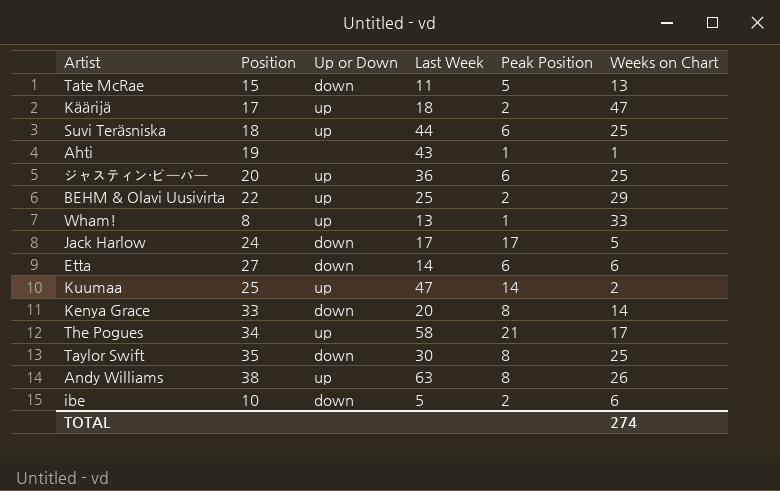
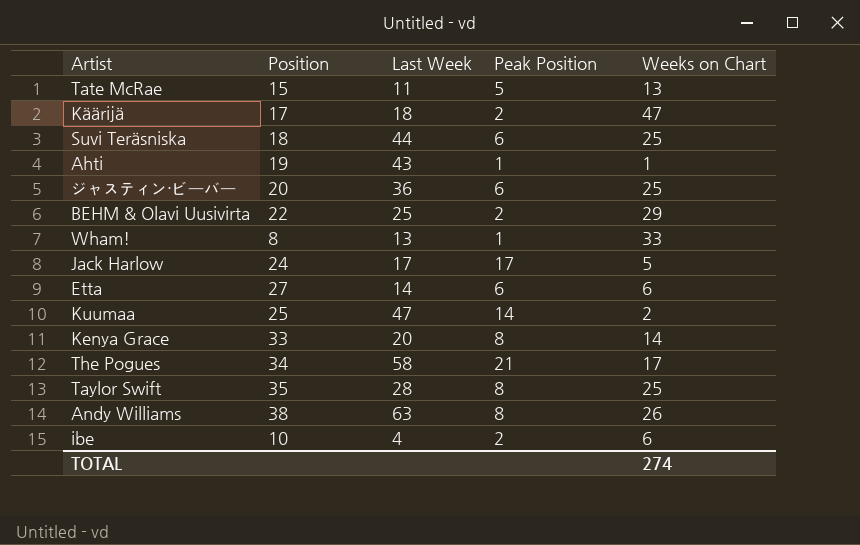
column Up or Down | position: 3 -> none
Taylor Swift | Last Week: 30 -> 28
ibe | Last Week: 5 -> 4

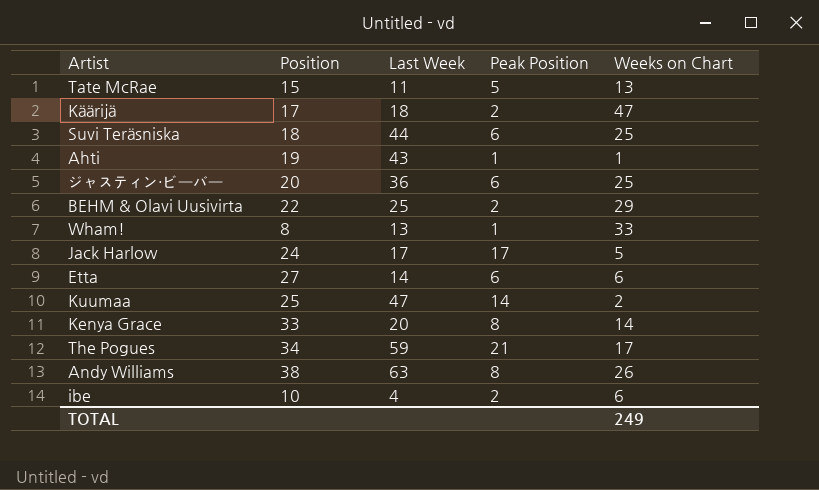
row Taylor Swift: 35 | 28 | 8 | 25 -> none
The Pogues | Last Week: 58 -> 59
TOTAL | Weeks on Chart: 274 -> 249

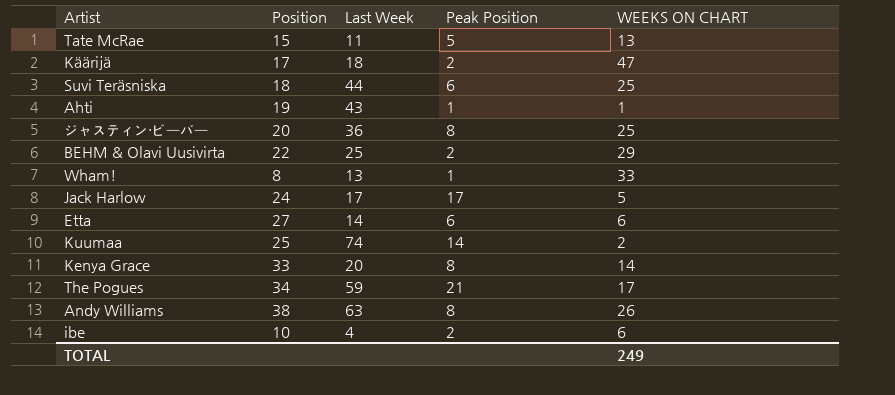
column name: Weeks on Chart -> WEEKS ON CHART
ジャスティン・ビーバー | Peak Position: 6 -> 8
Kuumaa | Last Week: 47 -> 74

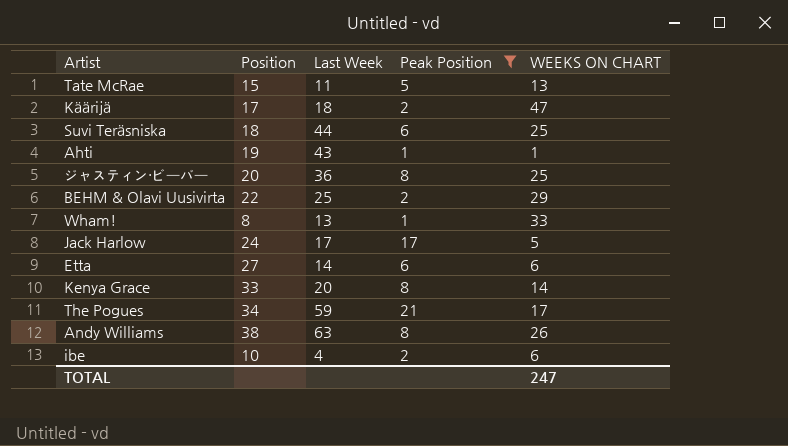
filter: none -> Peak Position != 14
TOTAL | WEEKS ON CHART: 249 -> 247

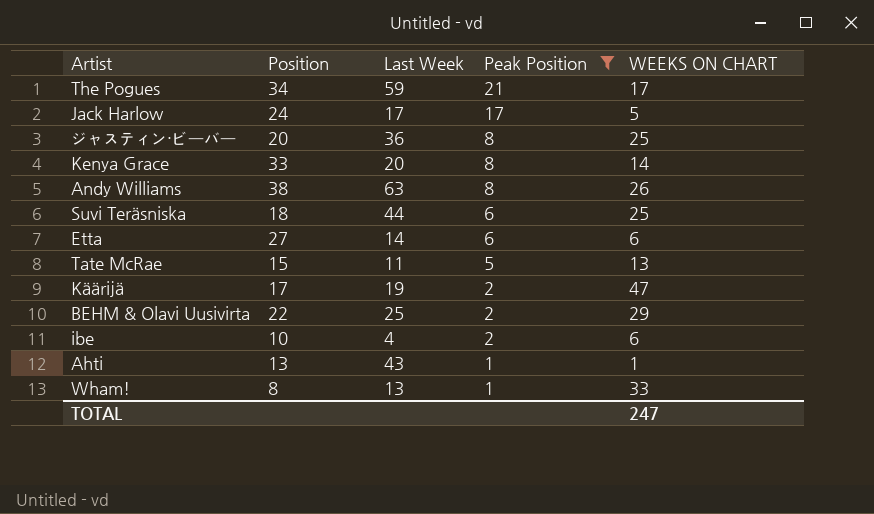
row order: none -> Peak Position descending
Käärijä | Last Week: 18 -> 19
Ahti | Position: 19 -> 13

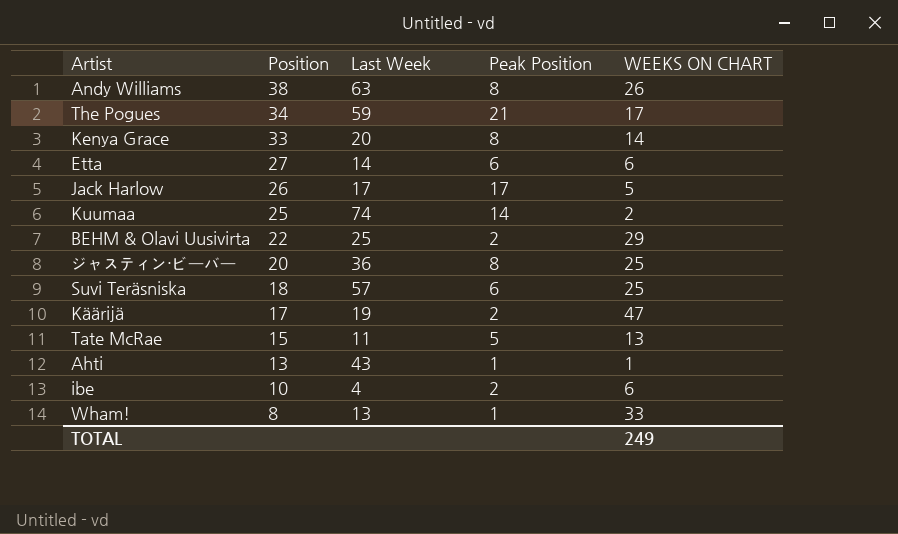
filter: Peak Position != 14 -> none
row order: Peak Position descending -> Position descending
Jack Harlow | Position: 24 -> 26
Suvi Teräsniska | Last Week: 44 -> 57
TOTAL | WEEKS ON CHART: 247 -> 249

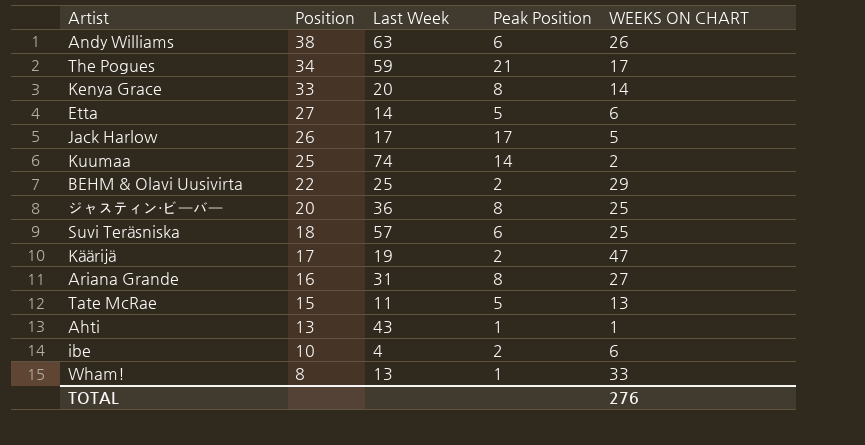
Andy Williams | Peak Position: 8 -> 6
Etta | Peak Position: 6 -> 5
row Ariana Grande: none -> 16 | 31 | 8 | 27
TOTAL | WEEKS ON CHART: 249 -> 276

